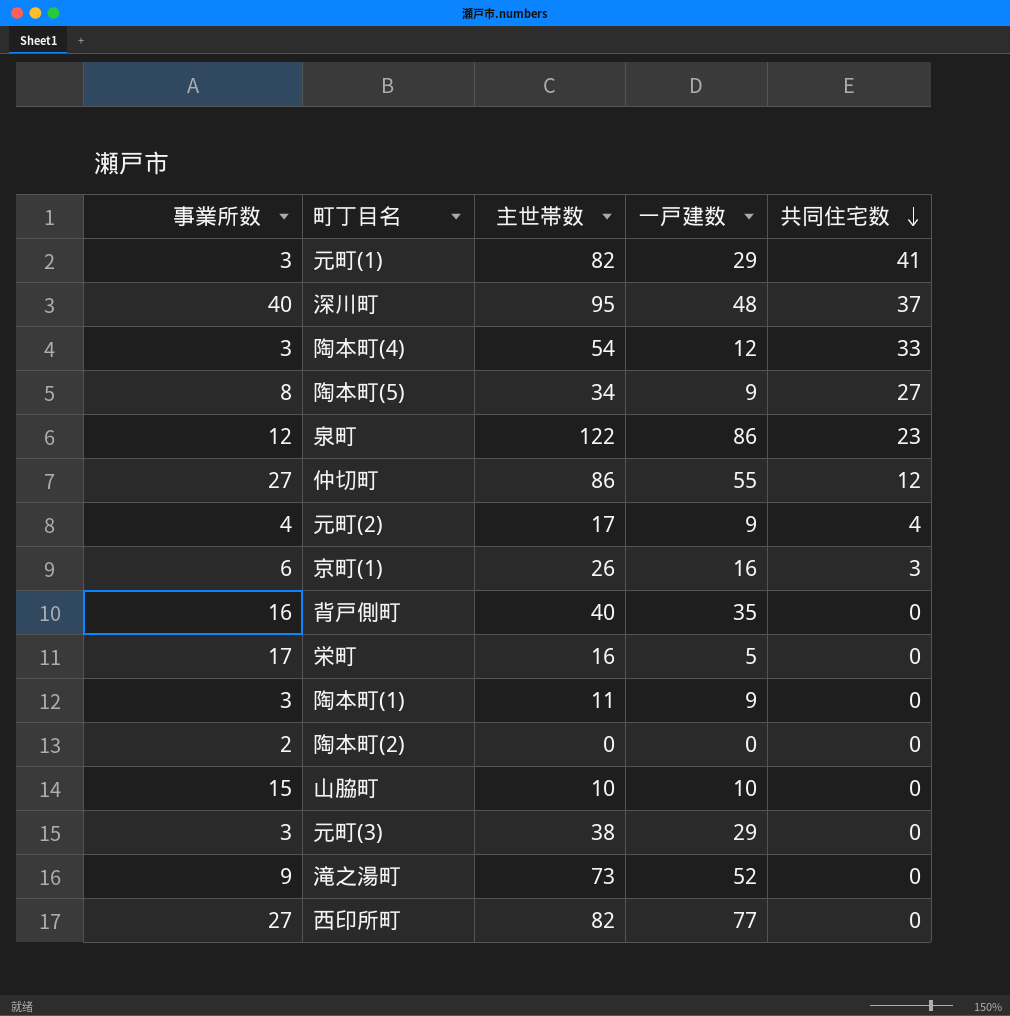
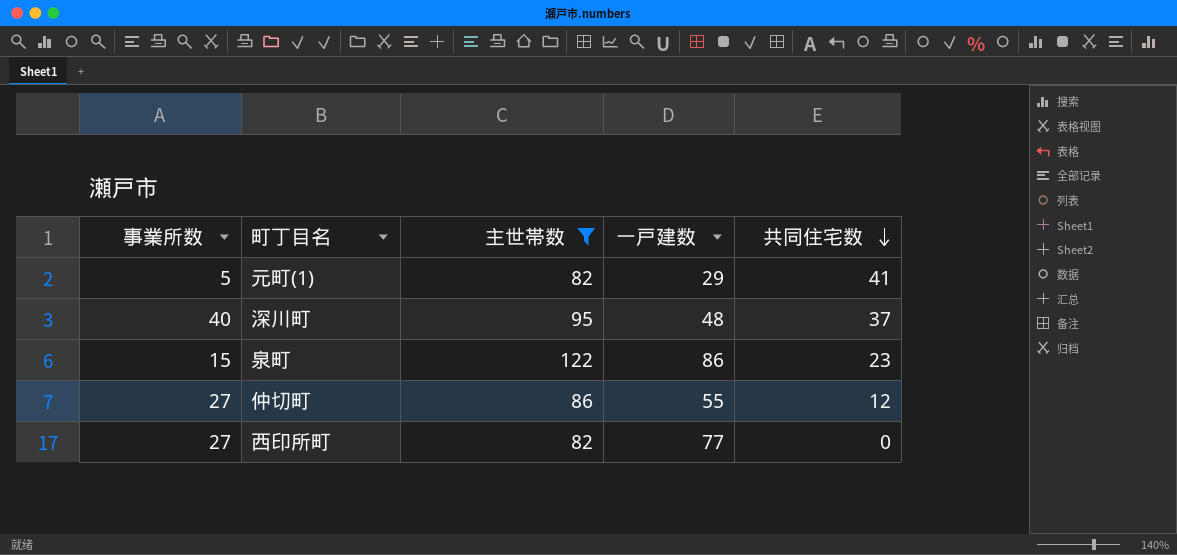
filter: none -> 主世帯数 >= 82
元町(1) | 事業所数: 3 -> 5
泉町 | 事業所数: 12 -> 15

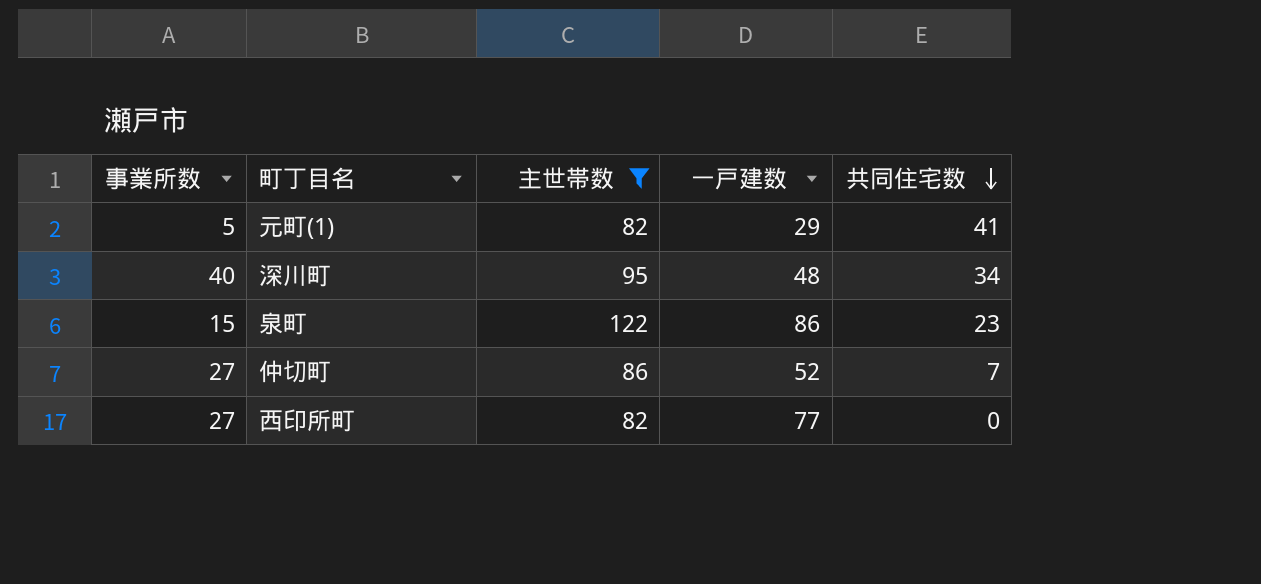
深川町 | 共同住宅数: 37 -> 34
仲切町 | 一戸建数: 55 -> 52
仲切町 | 共同住宅数: 12 -> 7

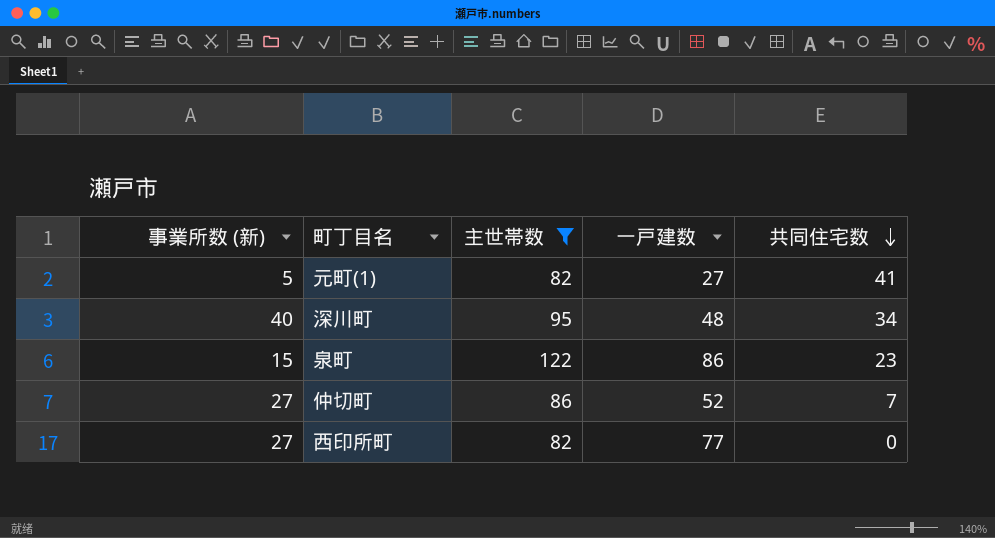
column name: 事業所数 -> 事業所数 (新)
元町(1) | 一戸建数: 29 -> 27

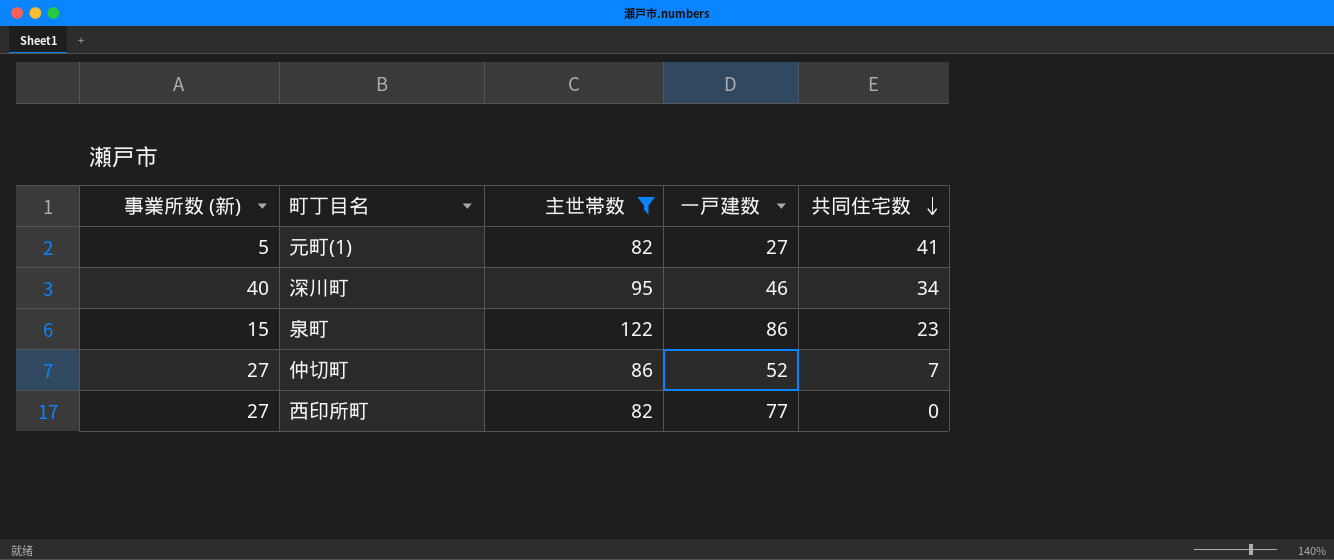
深川町 | 一戸建数: 48 -> 46

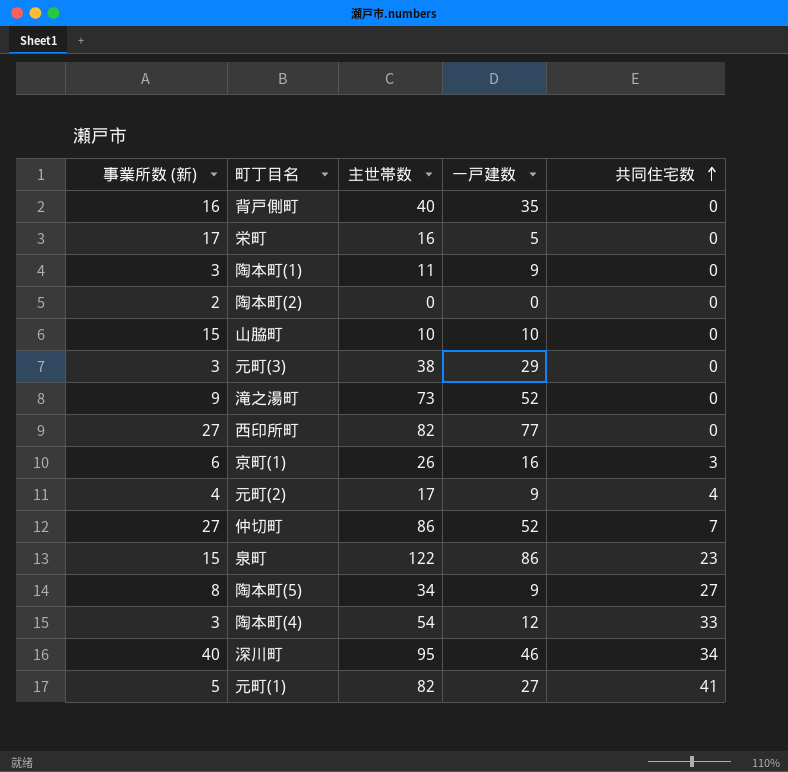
filter: 主世帯数 >= 82 -> none
row order: 共同住宅数 descending -> 共同住宅数 ascending

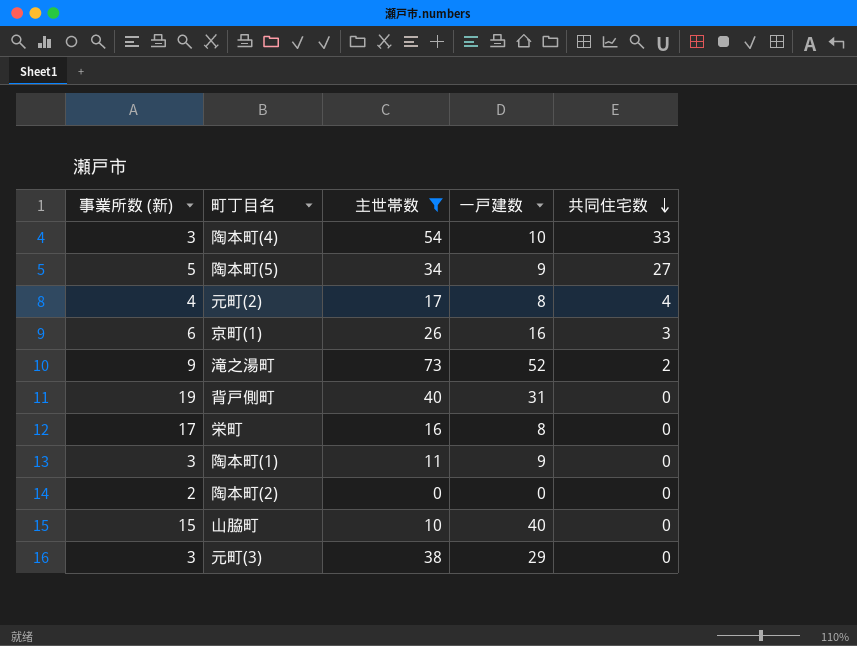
filter: none -> 主世帯数 <= 73
row order: 共同住宅数 ascending -> 共同住宅数 descending
陶本町(4) | 一戸建数: 12 -> 10
陶本町(5) | 事業所数 (新): 8 -> 5
元町(2) | 一戸建数: 9 -> 8
滝之湯町 | 共同住宅数: 0 -> 2
背戸側町 | 事業所数 (新): 16 -> 19
背戸側町 | 一戸建数: 35 -> 31
栄町 | 一戸建数: 5 -> 8
山脇町 | 一戸建数: 10 -> 40

